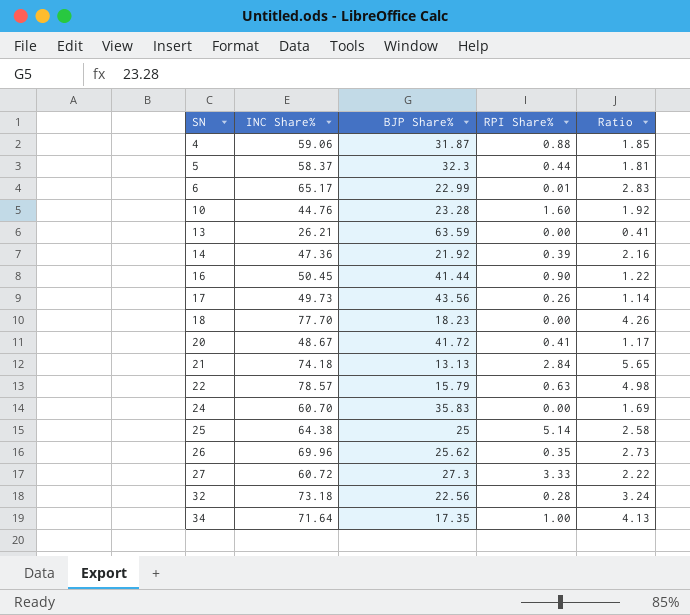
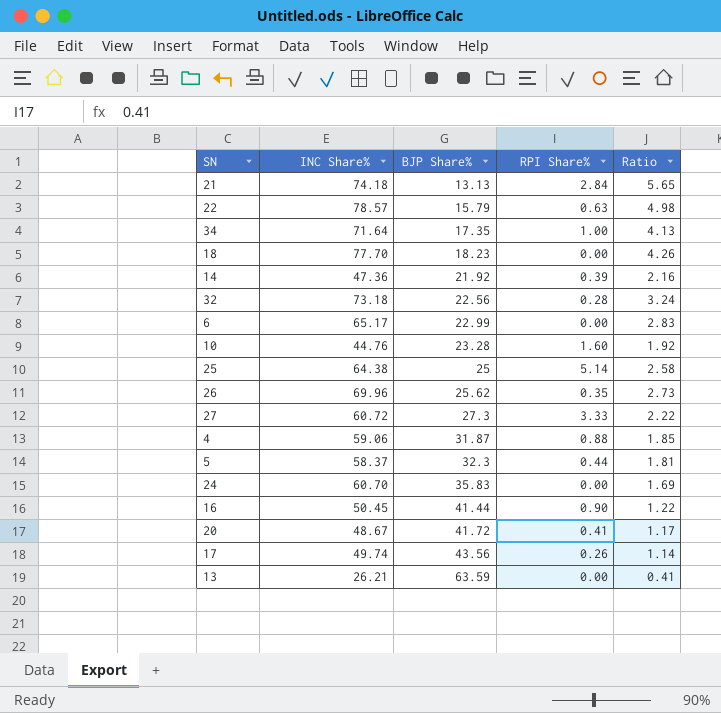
row order: SN ascending -> BJP Share% ascending
6 | RPI Share%: 0.01 -> 0.00
17 | INC Share%: 49.73 -> 49.74

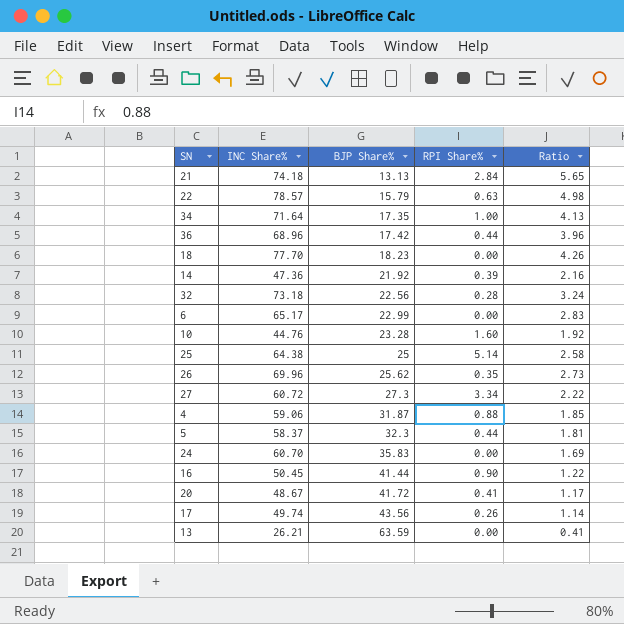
row 36: none -> 68.96 | 17.42 | 0.44 | 3.96
27 | RPI Share%: 3.33 -> 3.34

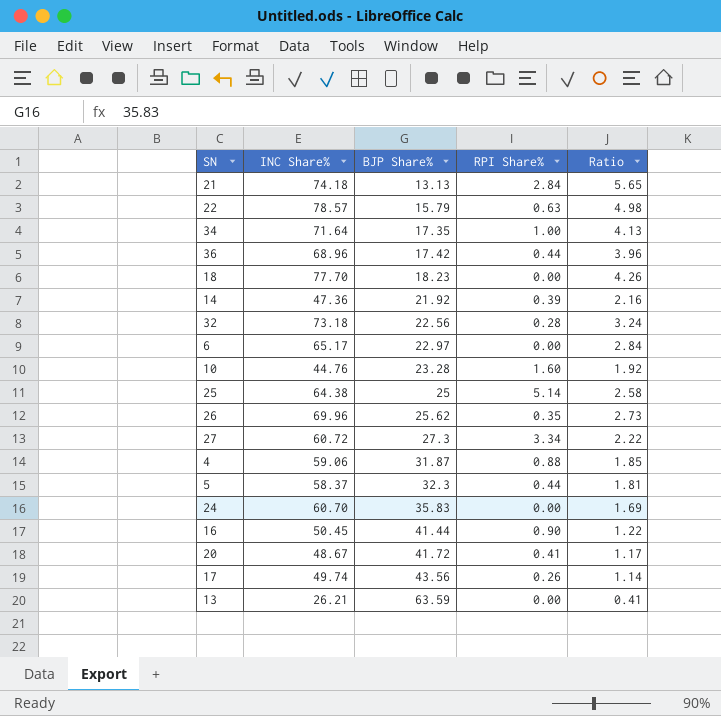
6 | BJP Share%: 22.99 -> 22.97
6 | Ratio: 2.83 -> 2.84

